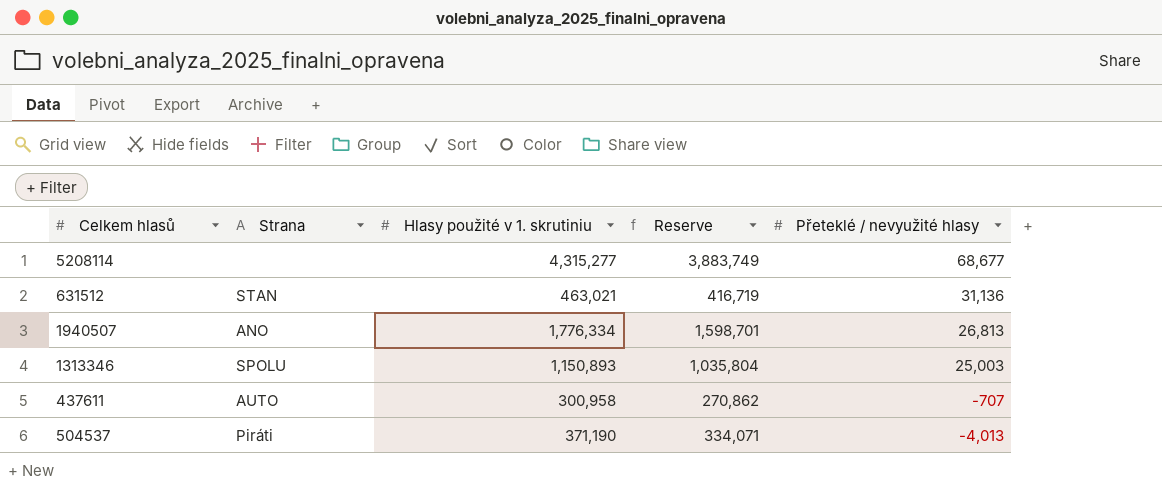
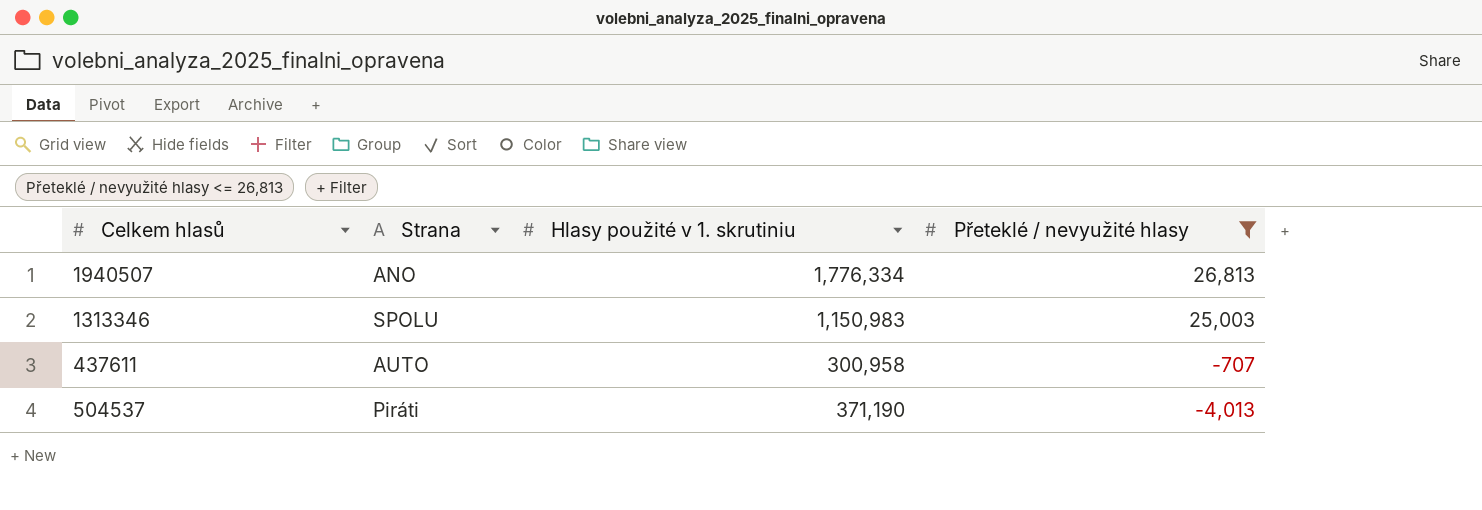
filter: none -> Přeteklé / nevyužité hlasy <= 26,813
column Reserve | formula: [Hlasy použité v 1. skrutiniu] * 0.9 -> none
1313346 | Hlasy použité v 1. skrutiniu: 1,150,893 -> 1,150,983

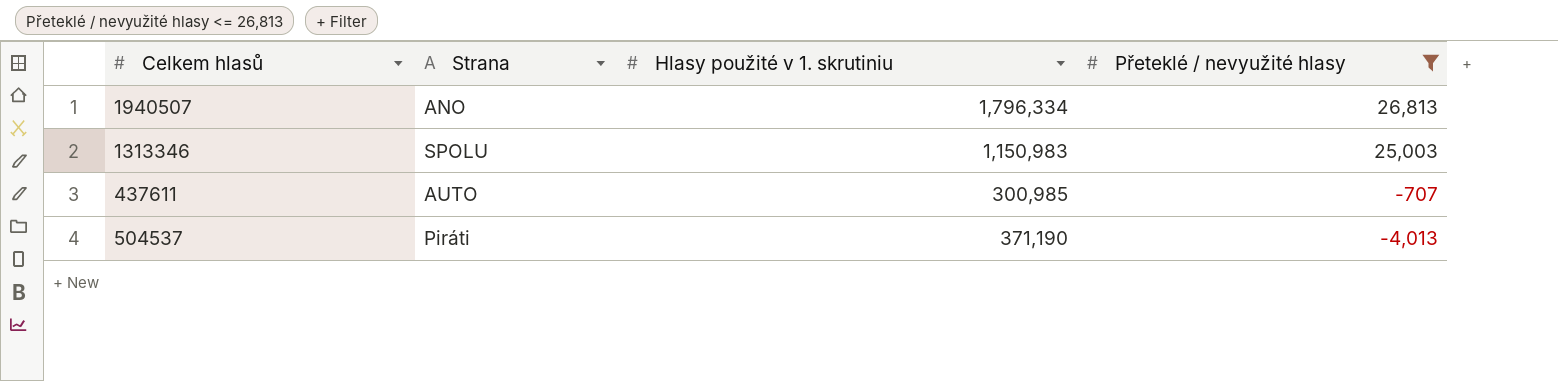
1940507 | Hlasy použité v 1. skrutiniu: 1,776,334 -> 1,796,334
437611 | Hlasy použité v 1. skrutiniu: 300,958 -> 300,985

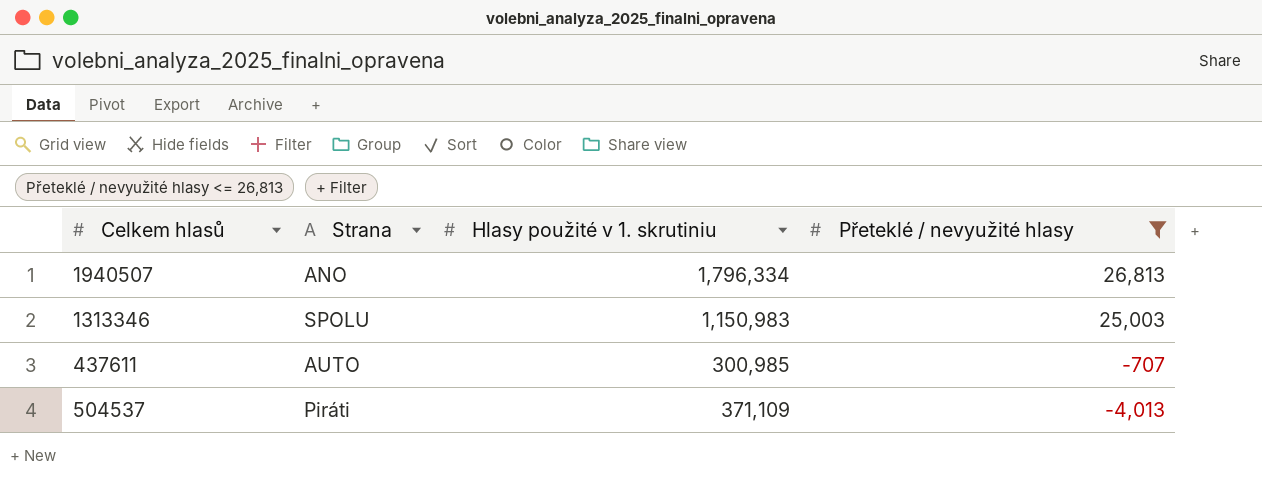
504537 | Hlasy použité v 1. skrutiniu: 371,190 -> 371,109

